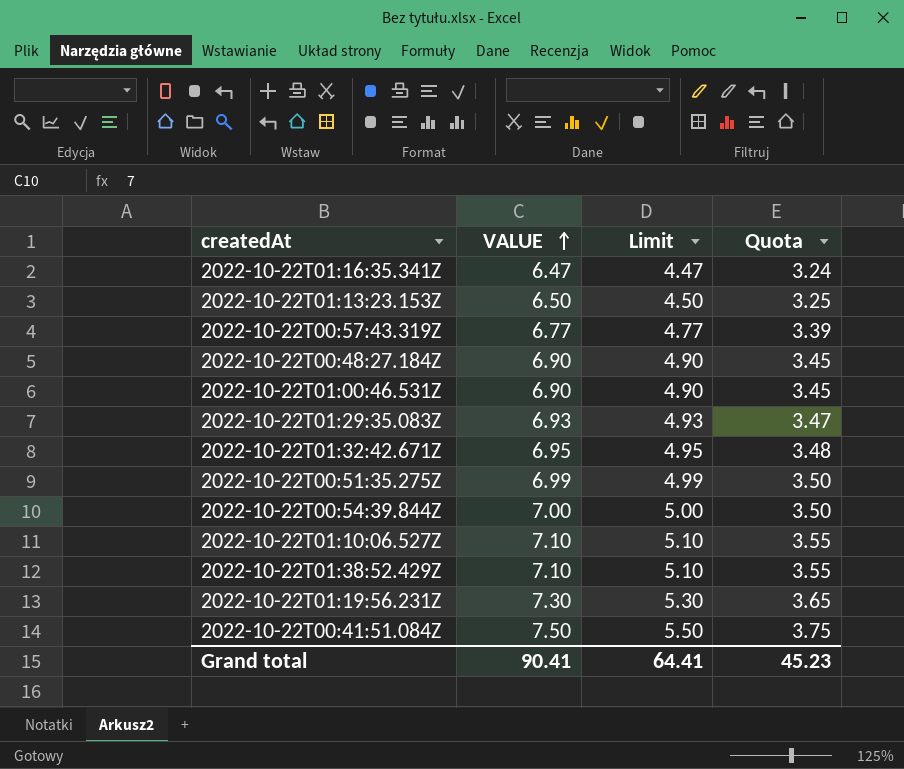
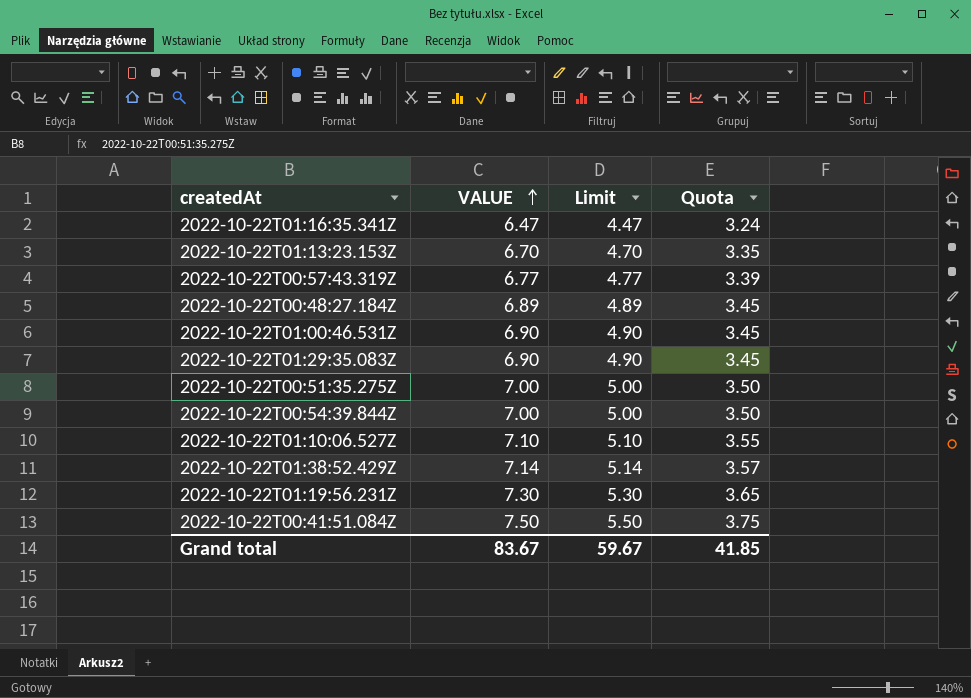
row 2022-10-22T01:32:42.671Z: 6.95 | 4.95 | 3.48 -> none
2022-10-22T01:13:23.153Z | VALUE: 6.50 -> 6.70
2022-10-22T01:13:23.153Z | Limit: 4.50 -> 4.70
2022-10-22T01:13:23.153Z | Quota: 3.25 -> 3.35
2022-10-22T00:48:27.184Z | VALUE: 6.90 -> 6.89
2022-10-22T00:48:27.184Z | Limit: 4.90 -> 4.89
2022-10-22T01:29:35.083Z | VALUE: 6.93 -> 6.90
2022-10-22T01:29:35.083Z | Limit: 4.93 -> 4.90
2022-10-22T01:29:35.083Z | Quota: 3.47 -> 3.45
2022-10-22T00:51:35.275Z | VALUE: 6.99 -> 7.00
2022-10-22T00:51:35.275Z | Limit: 4.99 -> 5.00
2022-10-22T01:38:52.429Z | VALUE: 7.10 -> 7.14
2022-10-22T01:38:52.429Z | Limit: 5.10 -> 5.14
2022-10-22T01:38:52.429Z | Quota: 3.55 -> 3.57
Grand total | VALUE: 90.41 -> 83.67
Grand total | Limit: 64.41 -> 59.67
Grand total | Quota: 45.23 -> 41.85

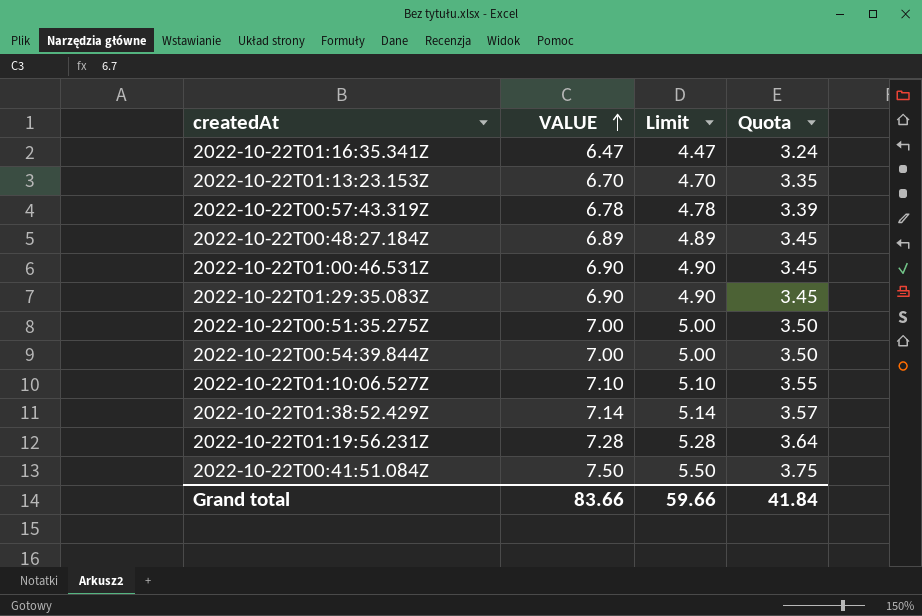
2022-10-22T00:57:43.319Z | VALUE: 6.77 -> 6.78
2022-10-22T00:57:43.319Z | Limit: 4.77 -> 4.78
2022-10-22T01:19:56.231Z | VALUE: 7.30 -> 7.28
2022-10-22T01:19:56.231Z | Limit: 5.30 -> 5.28
2022-10-22T01:19:56.231Z | Quota: 3.65 -> 3.64
Grand total | VALUE: 83.67 -> 83.66
Grand total | Limit: 59.67 -> 59.66
Grand total | Quota: 41.85 -> 41.84

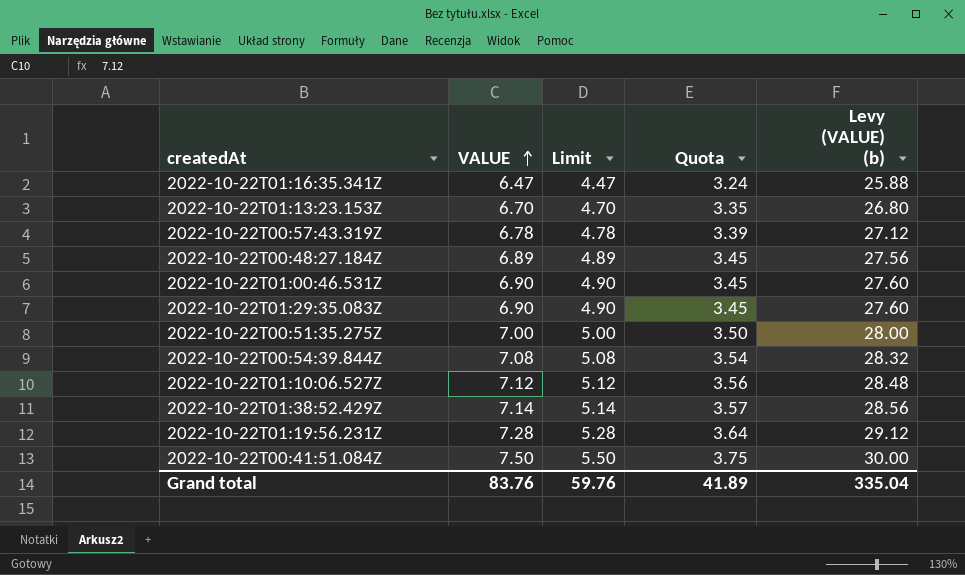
column Levy (VALUE) (b) | formula: none -> [VALUE] * 4
2022-10-22T00:54:39.844Z | VALUE: 7.00 -> 7.08
2022-10-22T00:54:39.844Z | Limit: 5.00 -> 5.08
2022-10-22T00:54:39.844Z | Quota: 3.50 -> 3.54
2022-10-22T01:10:06.527Z | VALUE: 7.10 -> 7.12
2022-10-22T01:10:06.527Z | Limit: 5.10 -> 5.12
2022-10-22T01:10:06.527Z | Quota: 3.55 -> 3.56
Grand total | VALUE: 83.66 -> 83.76
Grand total | Limit: 59.66 -> 59.76
Grand total | Quota: 41.84 -> 41.89

